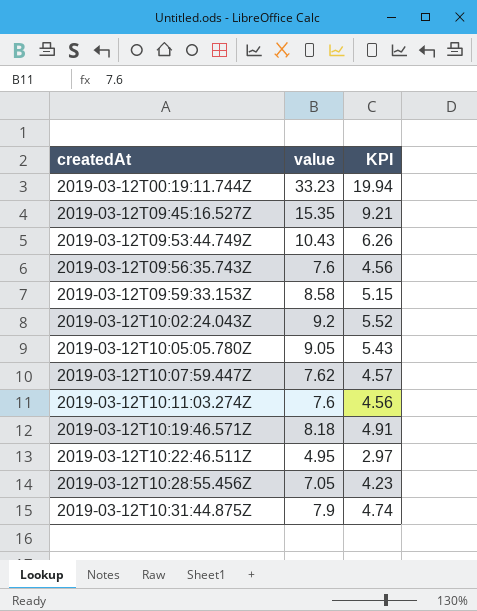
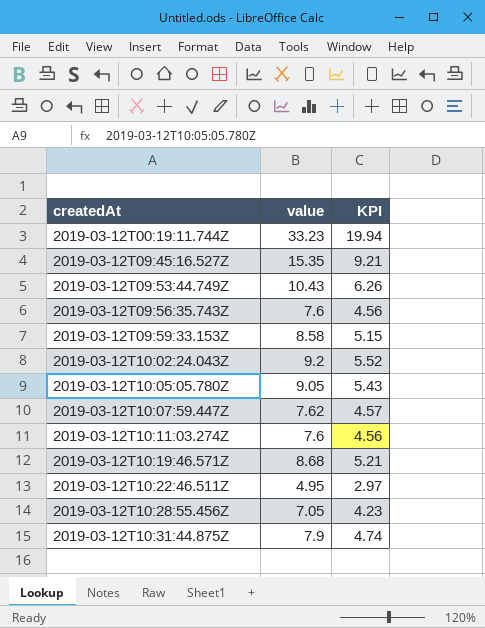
2019-03-12T10:19:46.571Z | value: 8.18 -> 8.68
2019-03-12T10:19:46.571Z | KPI: 4.91 -> 5.21

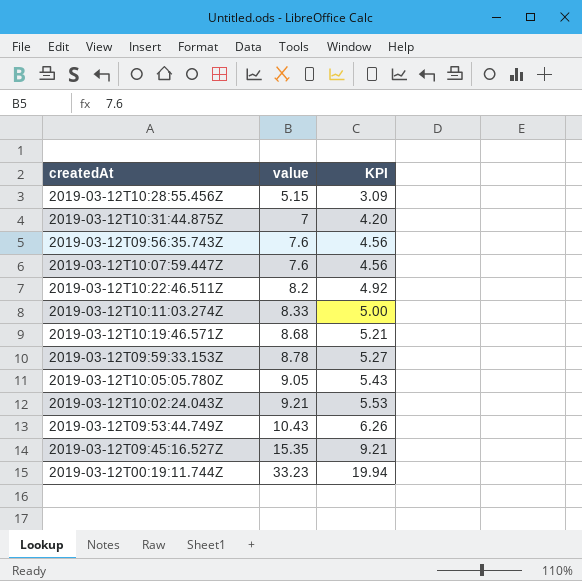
row order: createdAt ascending -> value ascending
2019-03-12T10:28:55.456Z | value: 7.05 -> 5.15
2019-03-12T10:28:55.456Z | KPI: 4.23 -> 3.09
2019-03-12T10:31:44.875Z | value: 7.9 -> 7
2019-03-12T10:31:44.875Z | KPI: 4.74 -> 4.20
2019-03-12T10:07:59.447Z | value: 7.62 -> 7.6
2019-03-12T10:07:59.447Z | KPI: 4.57 -> 4.56
2019-03-12T10:22:46.511Z | value: 4.95 -> 8.2
2019-03-12T10:22:46.511Z | KPI: 2.97 -> 4.92
2019-03-12T10:11:03.274Z | value: 7.6 -> 8.33
2019-03-12T10:11:03.274Z | KPI: 4.56 -> 5.00
2019-03-12T09:59:33.153Z | value: 8.58 -> 8.78
2019-03-12T09:59:33.153Z | KPI: 5.15 -> 5.27
2019-03-12T10:02:24.043Z | value: 9.2 -> 9.21
2019-03-12T10:02:24.043Z | KPI: 5.52 -> 5.53

